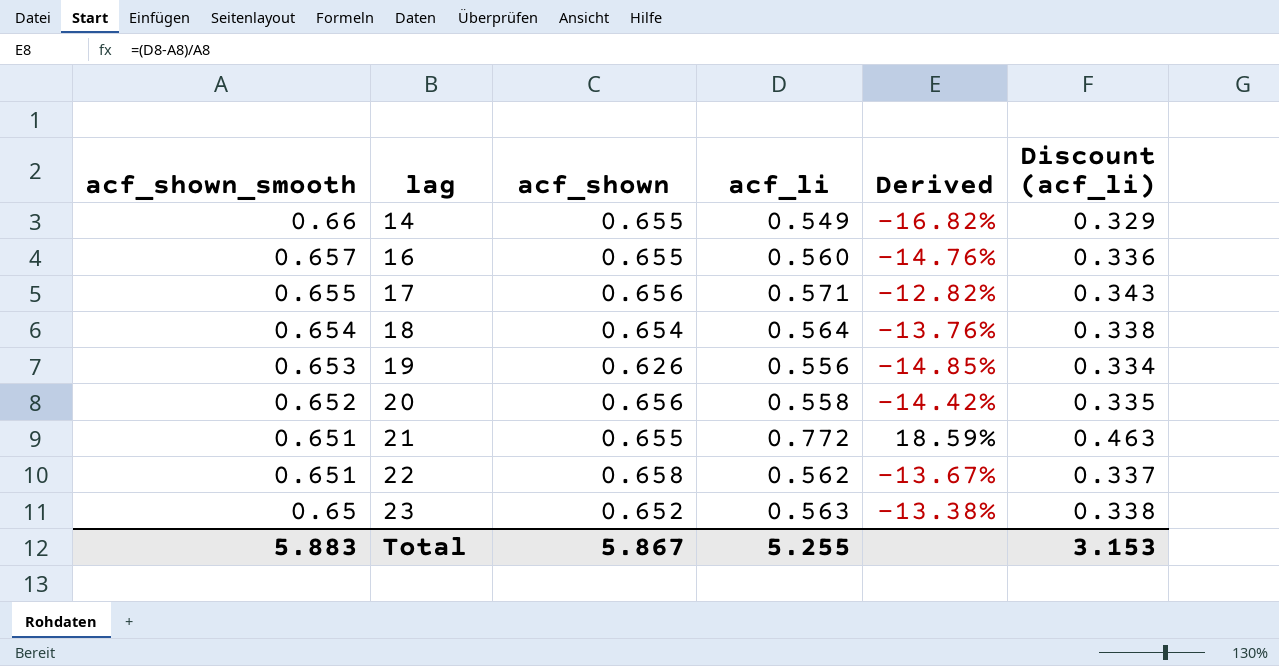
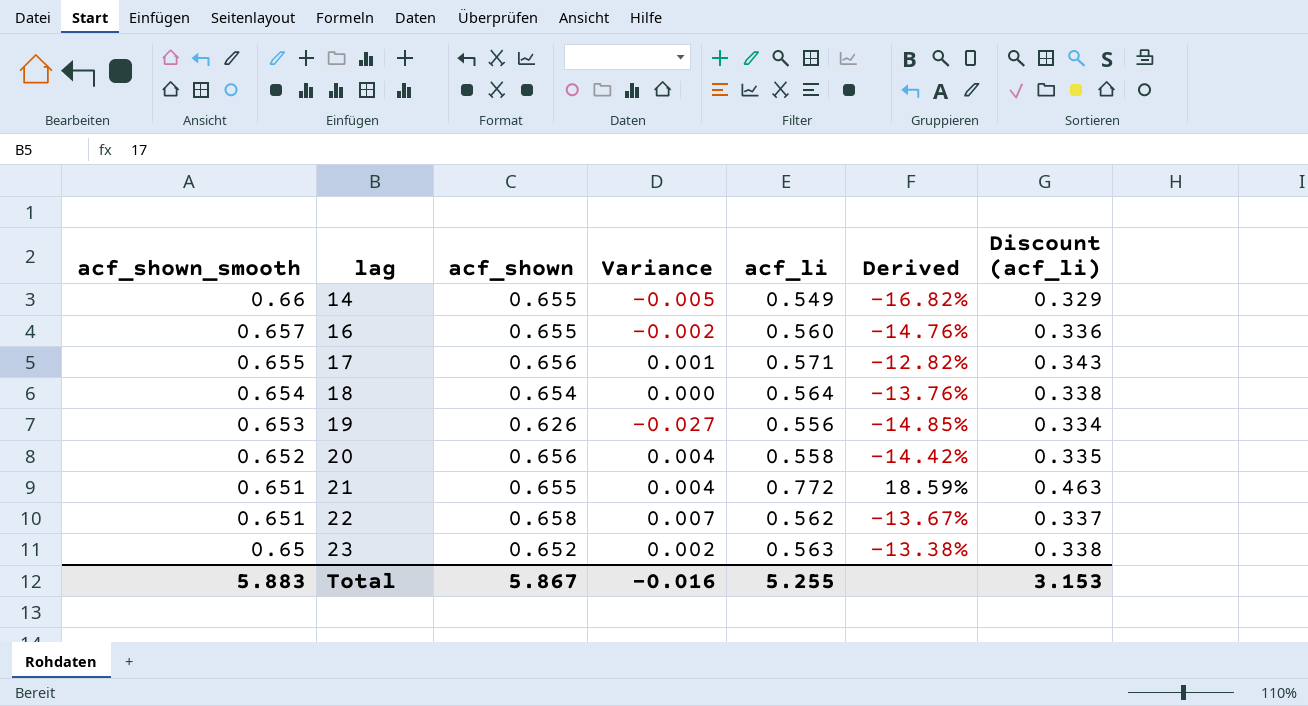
column Variance | formula: none -> [acf_shown] - [acf_shown_smooth]

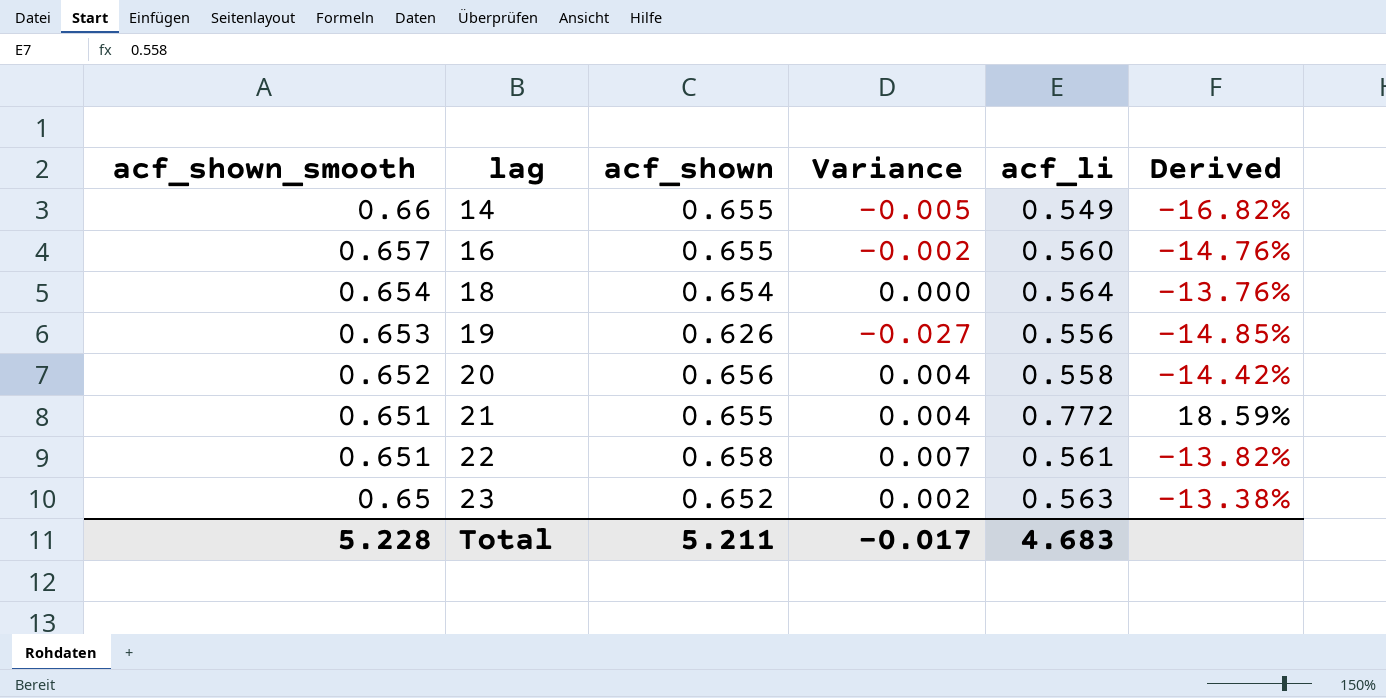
column Discount (acf_li) | formula: [acf_li] * 0.6 -> none
row 17: 0.655 | 0.656 | 0.001 | 0.571 | -12.82% | 0.343 -> none
22 | acf_li: 0.562 -> 0.561
22 | Derived: -13.67% -> -13.82%
Total | acf_shown_smooth: 5.883 -> 5.228
Total | acf_shown: 5.867 -> 5.211
Total | Variance: -0.016 -> -0.017
Total | acf_li: 5.255 -> 4.683

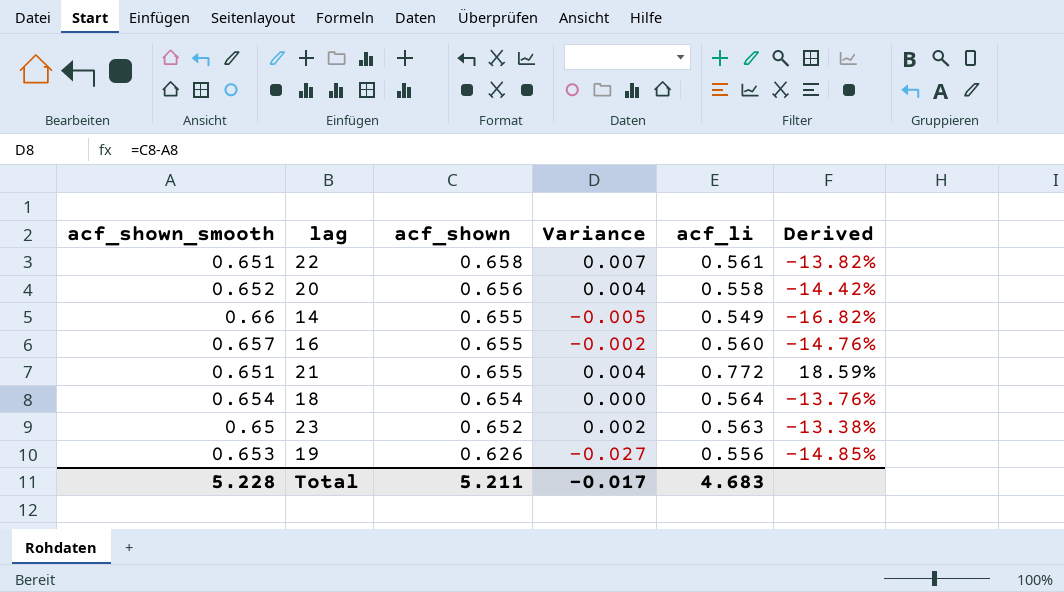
row order: acf_shown_smooth descending -> acf_shown descending

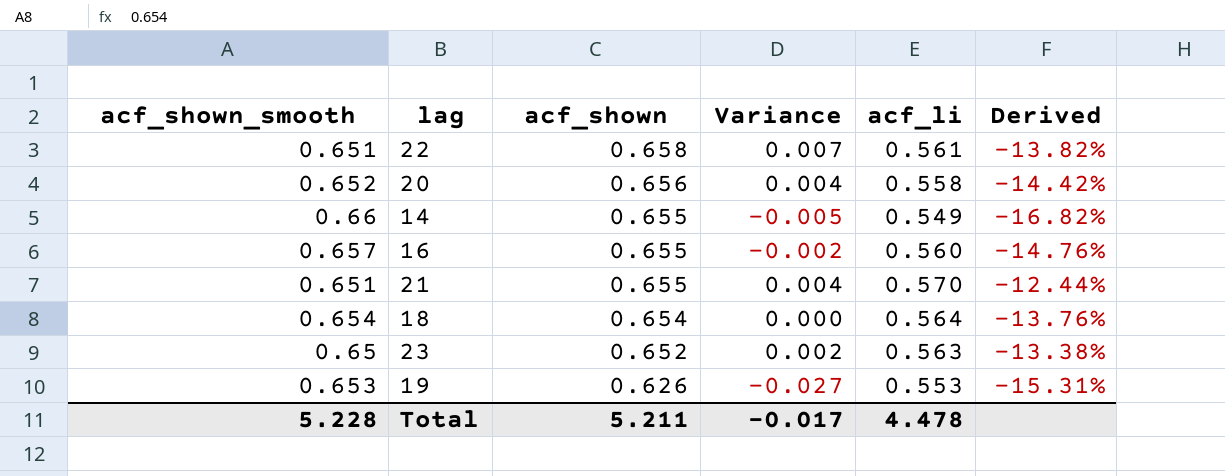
21 | acf_li: 0.772 -> 0.570
21 | Derived: 18.59% -> -12.44%
19 | acf_li: 0.556 -> 0.553
19 | Derived: -14.85% -> -15.31%
Total | acf_li: 4.683 -> 4.478

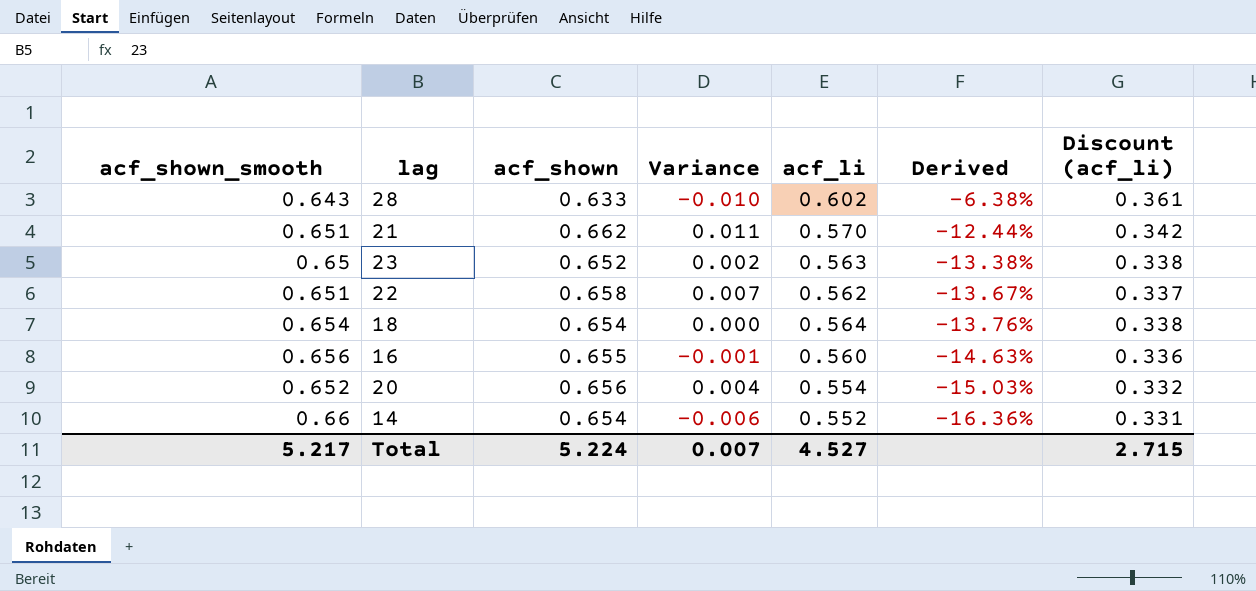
row order: acf_shown descending -> Derived descending
column Discount (acf_li) | formula: none -> [acf_li] * 0.6
row 19: 0.653 | 0.626 | -0.027 | 0.553 | -15.31% -> none
row 28: none -> 0.643 | 0.633 | -0.010 | 0.602 | -6.38% | 0.361
21 | acf_shown: 0.655 -> 0.662
21 | Variance: 0.004 -> 0.011
22 | acf_li: 0.561 -> 0.562
22 | Derived: -13.82% -> -13.67%
16 | acf_shown_smooth: 0.657 -> 0.656
16 | Variance: -0.002 -> -0.001
16 | Derived: -14.76% -> -14.63%
20 | acf_li: 0.558 -> 0.554
20 | Derived: -14.42% -> -15.03%
14 | acf_shown: 0.655 -> 0.654
14 | Variance: -0.005 -> -0.006
14 | acf_li: 0.549 -> 0.552
14 | Derived: -16.82% -> -16.36%
Total | acf_shown_smooth: 5.228 -> 5.217
Total | acf_shown: 5.211 -> 5.224
Total | Variance: -0.017 -> 0.007
Total | acf_li: 4.478 -> 4.527

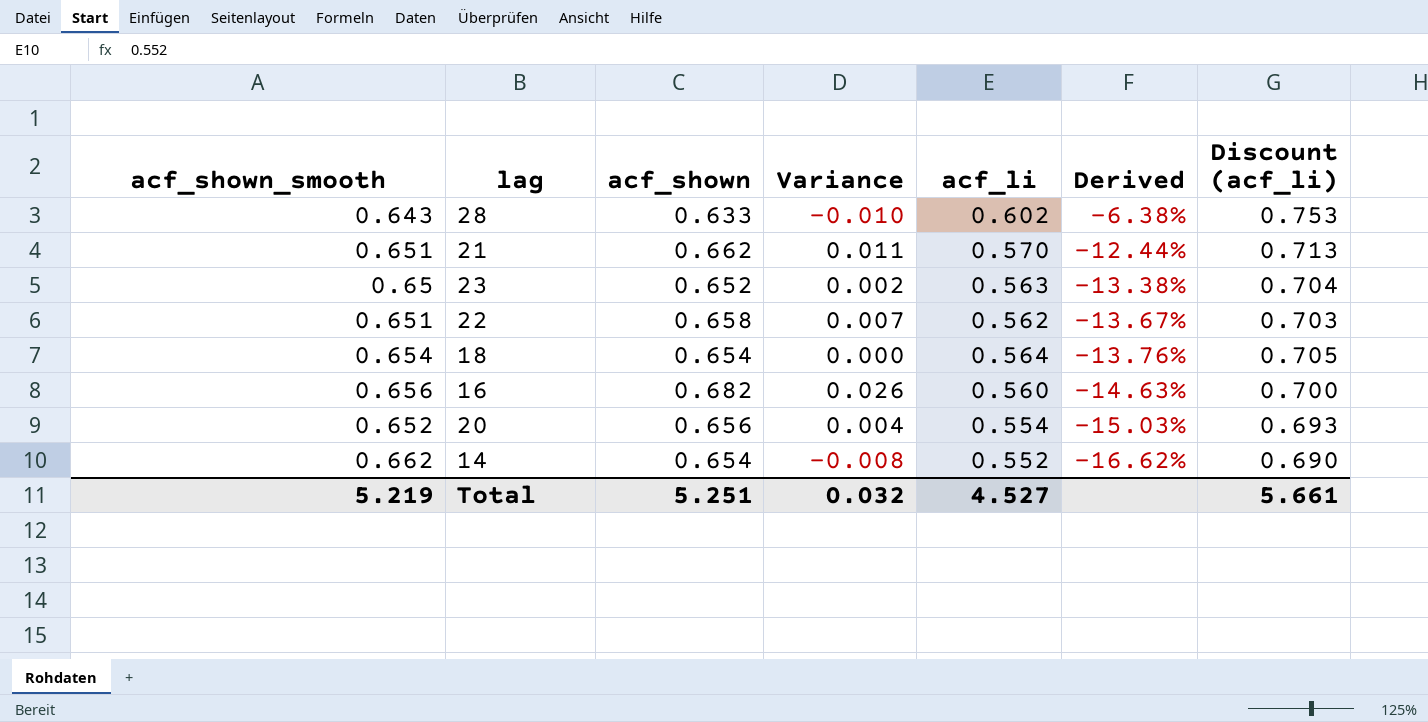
column Discount (acf_li) | formula: [acf_li] * 0.6 -> [acf_li] * 1.25
16 | acf_shown: 0.655 -> 0.682
16 | Variance: -0.001 -> 0.026
14 | acf_shown_smooth: 0.66 -> 0.662
14 | Variance: -0.006 -> -0.008
14 | Derived: -16.36% -> -16.62%
Total | acf_shown_smooth: 5.217 -> 5.219
Total | acf_shown: 5.224 -> 5.251
Total | Variance: 0.007 -> 0.032
Total | Discount (acf_li): 2.715 -> 5.661

